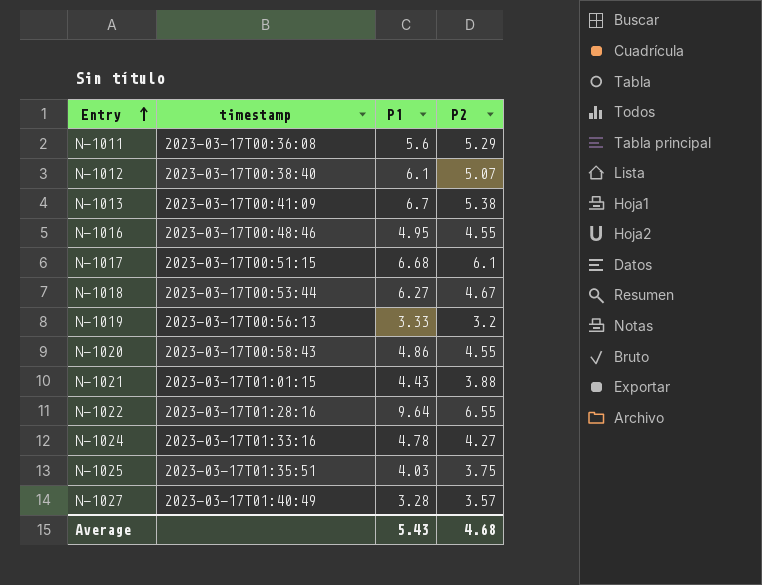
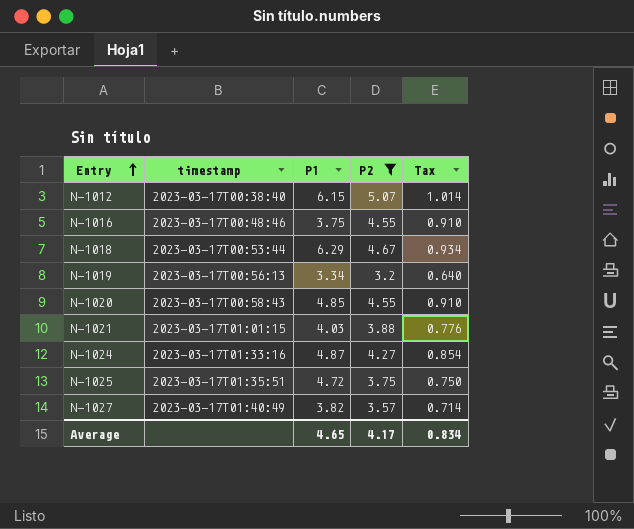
filter: none -> P2 <= 5.07
column Tax | formula: none -> [P2] * 0.2
N-1012 | P1: 6.1 -> 6.15
N-1016 | P1: 4.95 -> 3.75
N-1018 | P1: 6.27 -> 6.29
N-1019 | P1: 3.33 -> 3.34
N-1020 | P1: 4.86 -> 4.85
N-1021 | P1: 4.43 -> 4.03
N-1024 | P1: 4.78 -> 4.87
N-1025 | P1: 4.03 -> 4.72
N-1027 | P1: 3.28 -> 3.82
Average | P1: 5.43 -> 4.65
Average | P2: 4.68 -> 4.17

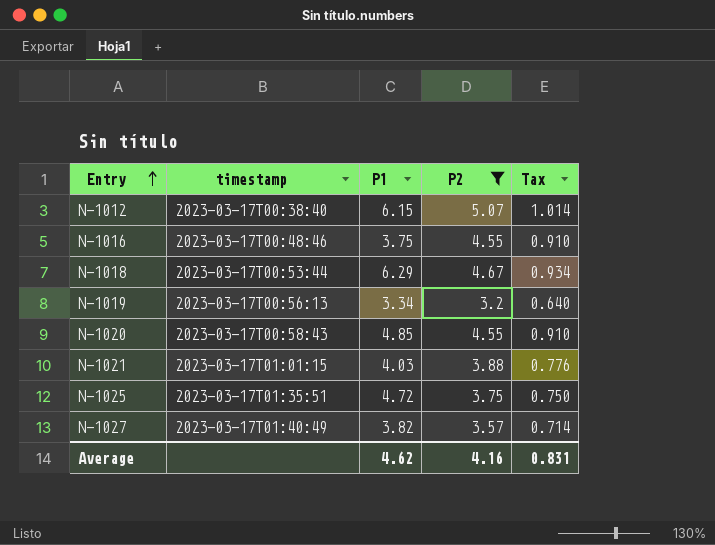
row N-1024: 2023-03-17T01:33:16 | 4.87 | 4.27 | 0.854 -> none
Average | P1: 4.65 -> 4.62
Average | P2: 4.17 -> 4.16
Average | Tax: 0.834 -> 0.831

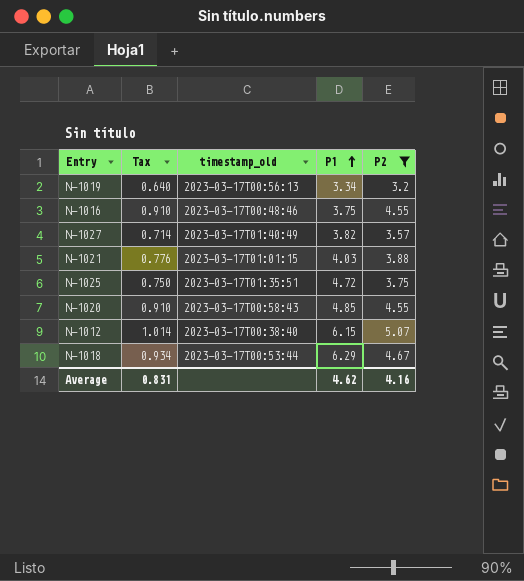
row order: Entry ascending -> P1 ascending
column Tax | position: 5 -> 2
column name: timestamp -> timestamp_old

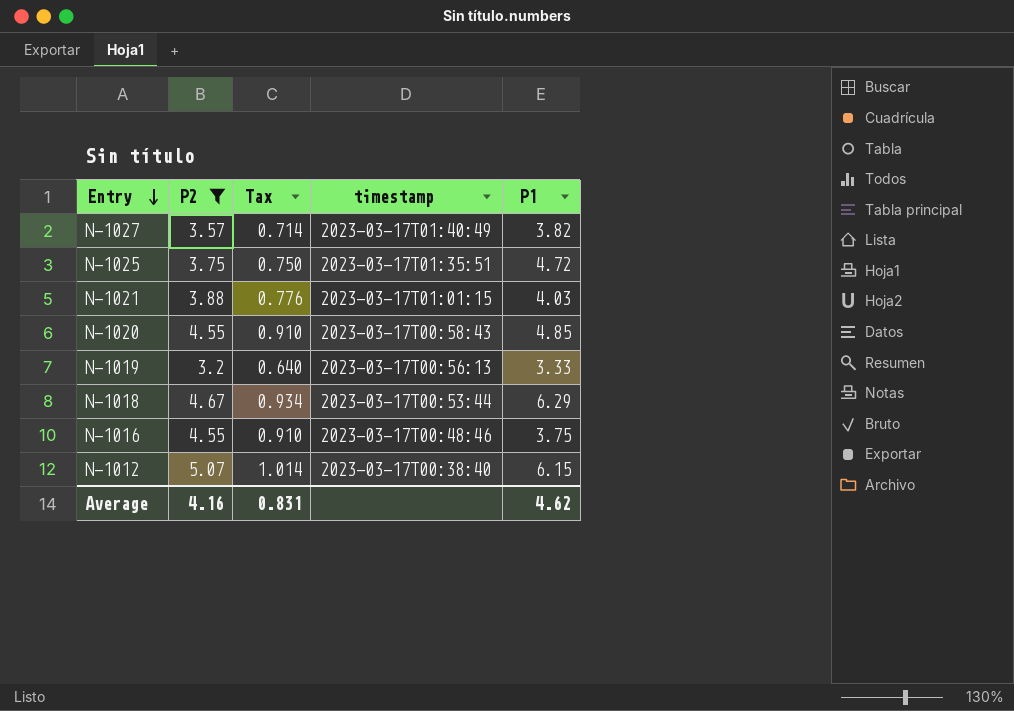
row order: P1 ascending -> Entry descending
column P2 | position: 5 -> 2
column name: timestamp_old -> timestamp
N-1019 | P1: 3.34 -> 3.33

